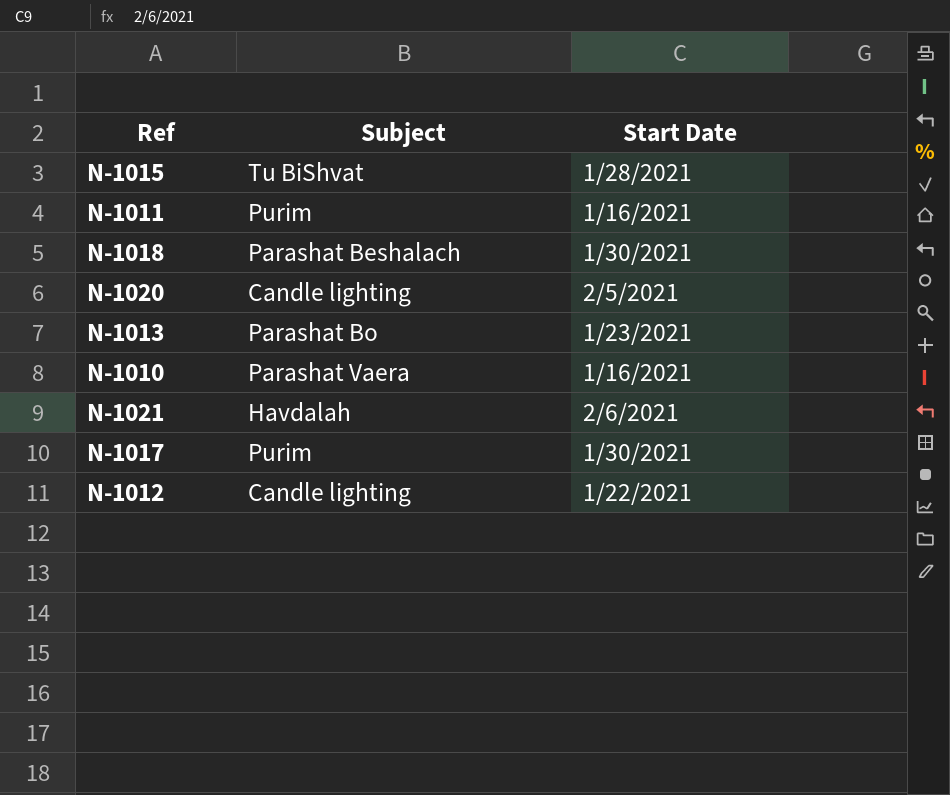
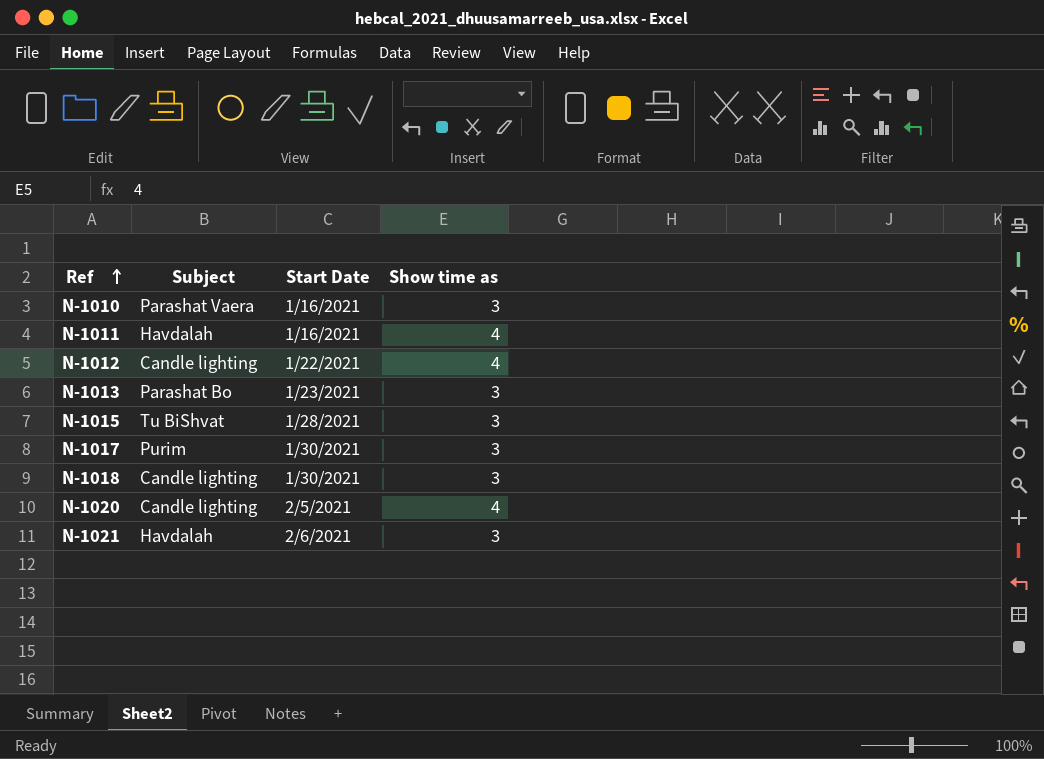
row order: none -> Ref ascending
column Show time as | position: none -> 4
N-1011 | Subject: Purim -> Havdalah
N-1018 | Subject: Parashat Beshalach -> Candle lighting

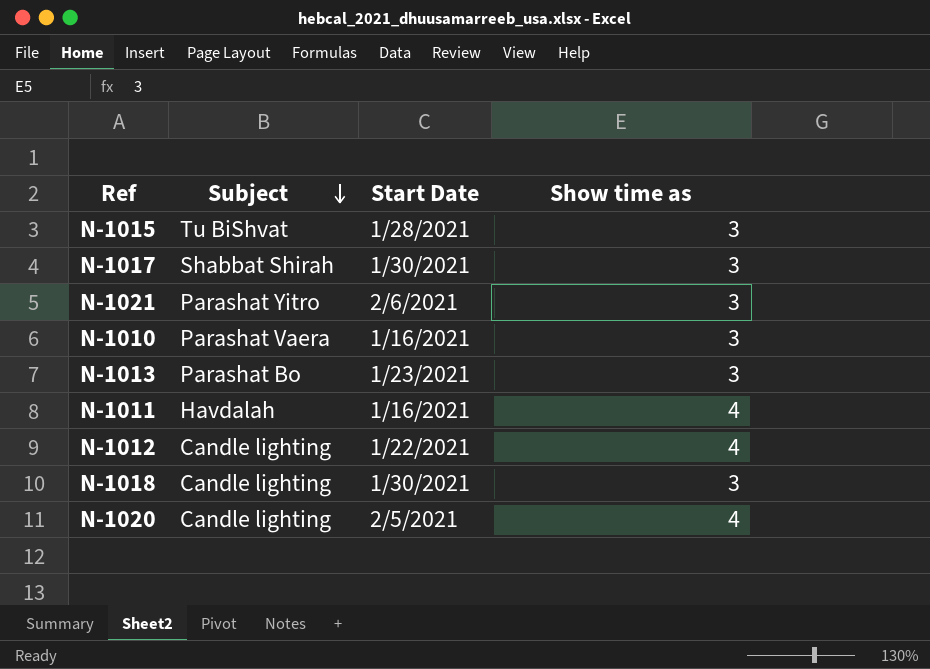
row order: Ref ascending -> Subject descending
N-1017 | Subject: Purim -> Shabbat Shirah
N-1021 | Subject: Havdalah -> Parashat Yitro

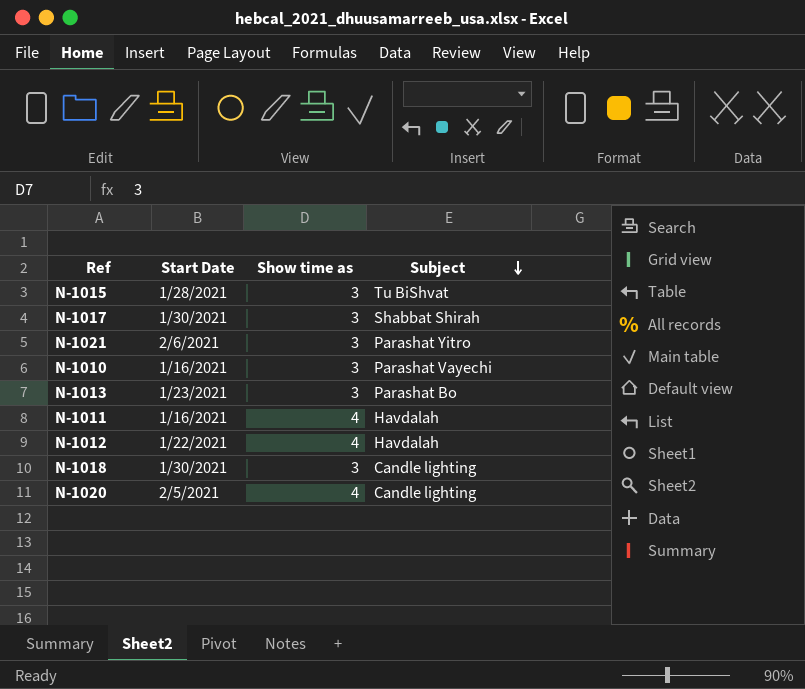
column Subject | position: 2 -> 4
N-1010 | Subject: Parashat Vaera -> Parashat Vayechi
N-1012 | Subject: Candle lighting -> Havdalah

